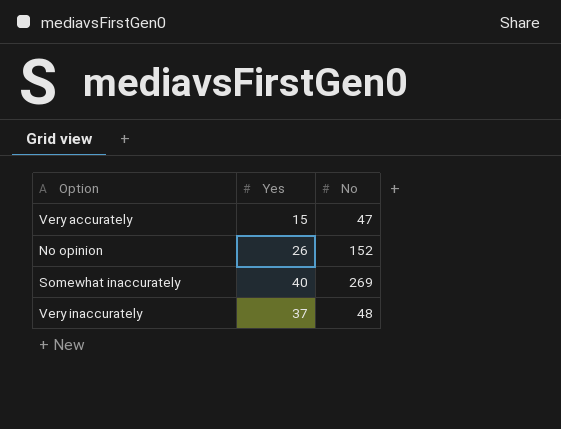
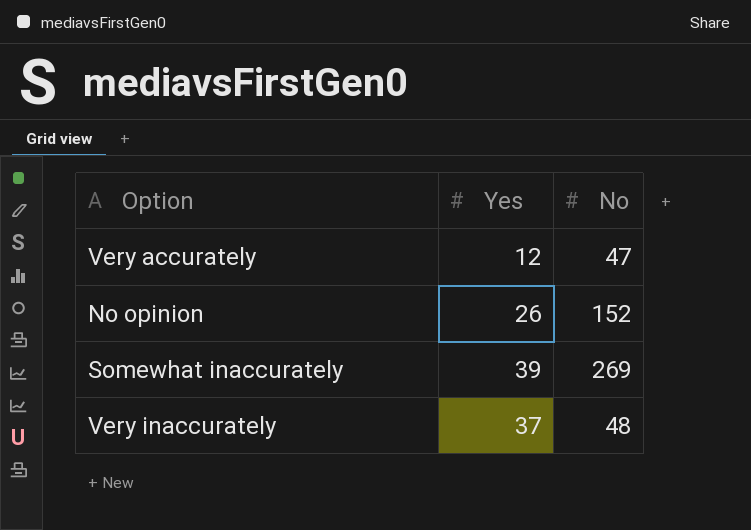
Very accurately | Yes: 15 -> 12
Somewhat inaccurately | Yes: 40 -> 39

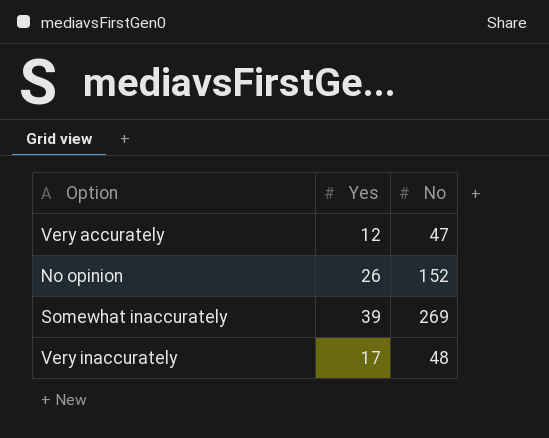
Very inaccurately | Yes: 37 -> 17

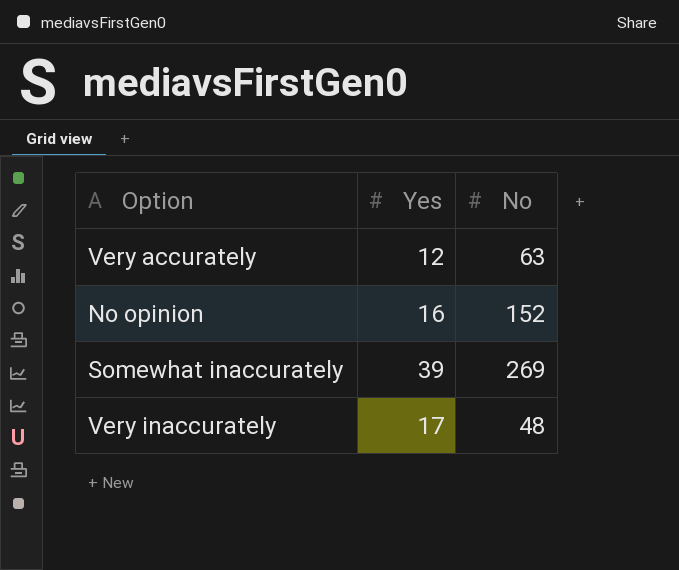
Very accurately | No: 47 -> 63
No opinion | Yes: 26 -> 16

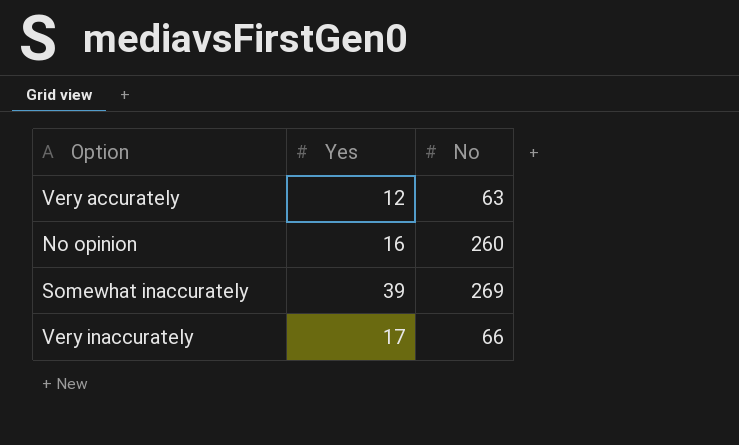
No opinion | No: 152 -> 260
Very inaccurately | No: 48 -> 66

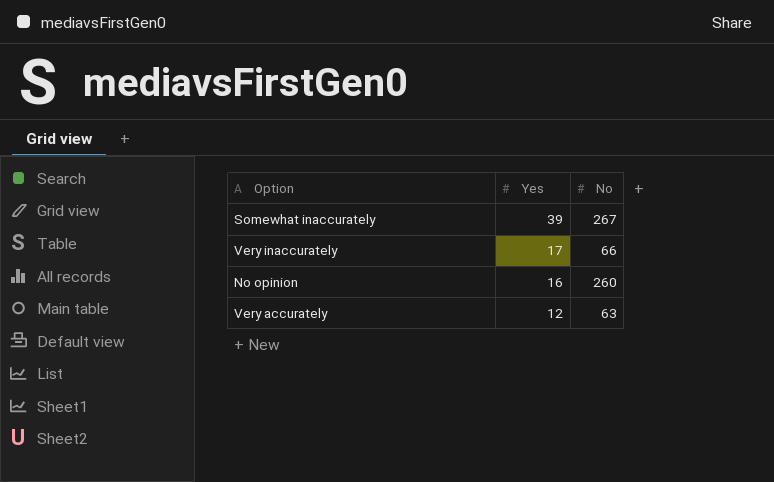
row order: none -> Yes descending
Somewhat inaccurately | No: 269 -> 267

